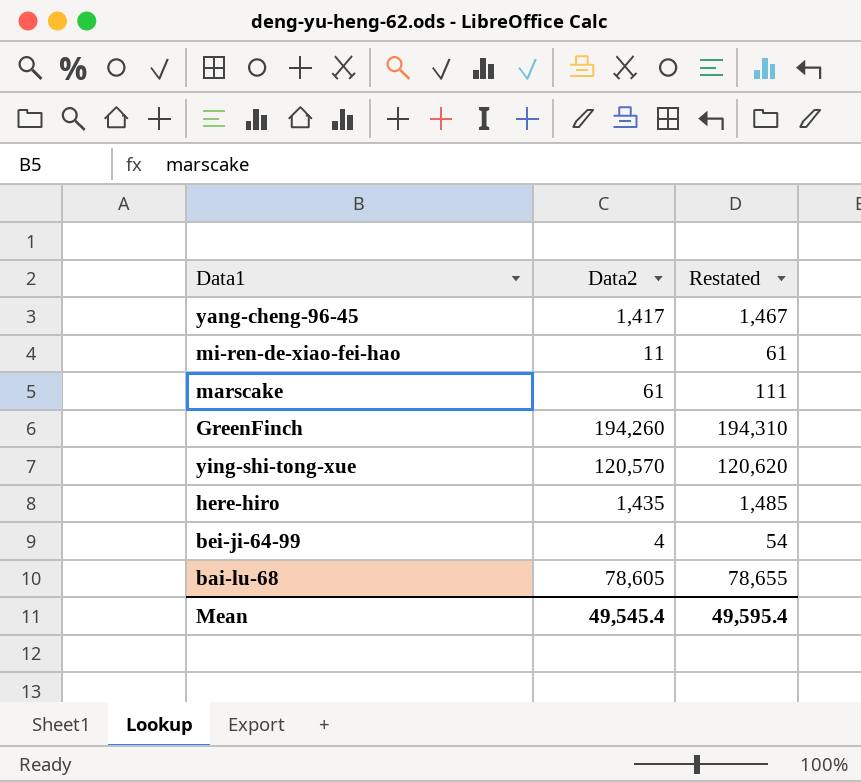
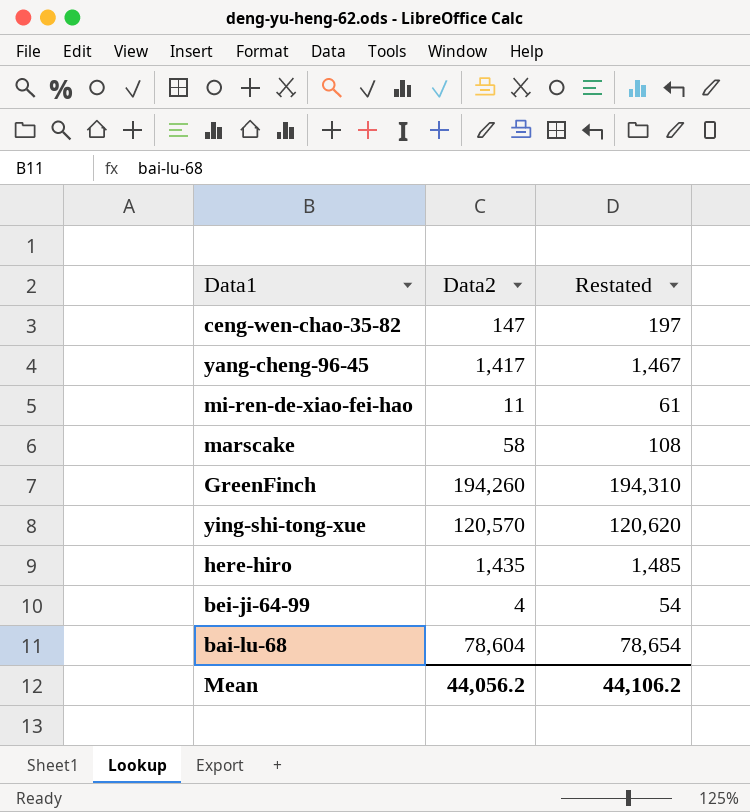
row ceng-wen-chao-35-82: none -> 147 | 197
marscake | Data2: 61 -> 58
marscake | Restated: 111 -> 108
bai-lu-68 | Data2: 78,605 -> 78,604
bai-lu-68 | Restated: 78,655 -> 78,654
Mean | Data2: 49,545.4 -> 44,056.2
Mean | Restated: 49,595.4 -> 44,106.2

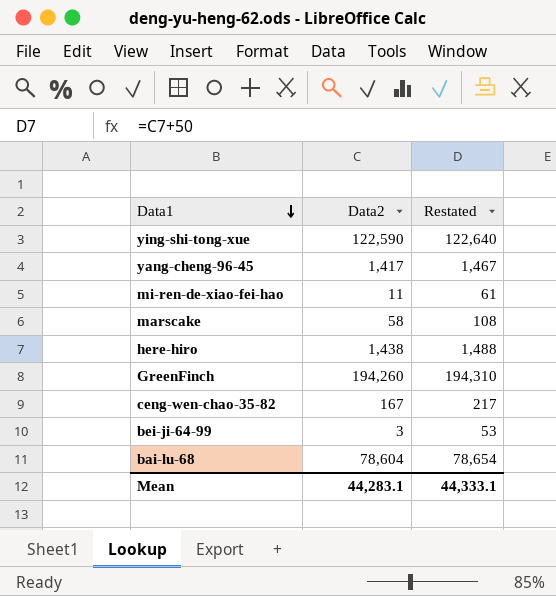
row order: none -> Data1 descending
ying-shi-tong-xue | Data2: 120,570 -> 122,590
ying-shi-tong-xue | Restated: 120,620 -> 122,640
here-hiro | Data2: 1,435 -> 1,438
here-hiro | Restated: 1,485 -> 1,488
ceng-wen-chao-35-82 | Data2: 147 -> 167
ceng-wen-chao-35-82 | Restated: 197 -> 217
bei-ji-64-99 | Data2: 4 -> 3
bei-ji-64-99 | Restated: 54 -> 53
Mean | Data2: 44,056.2 -> 44,283.1
Mean | Restated: 44,106.2 -> 44,333.1

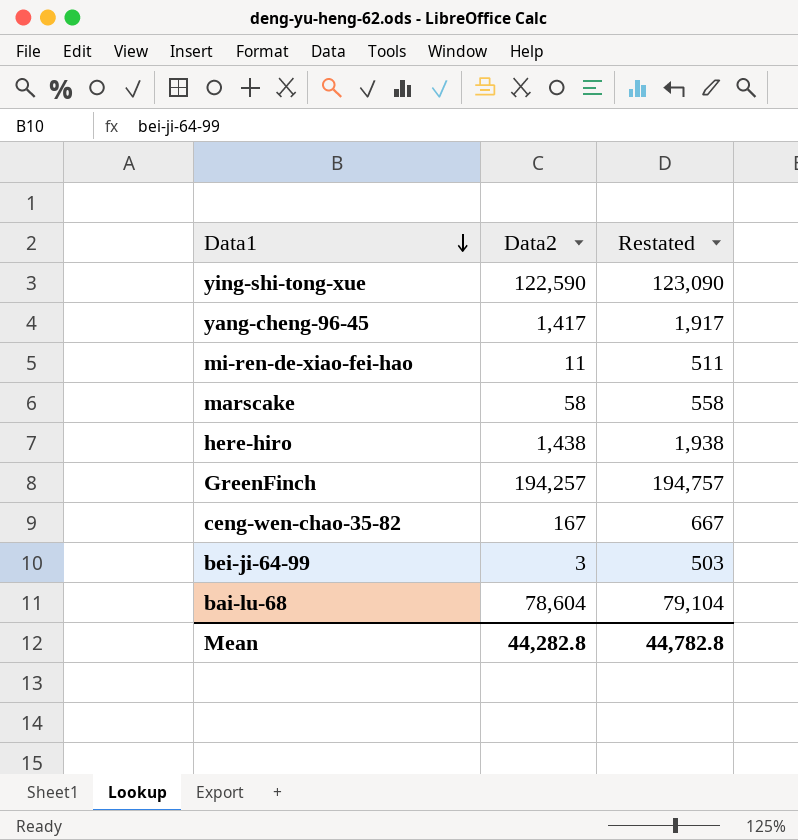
column Restated | formula: [Data2] + 50 -> [Data2] + 500
GreenFinch | Data2: 194,260 -> 194,257
Mean | Data2: 44,283.1 -> 44,282.8
Mean | Restated: 44,333.1 -> 44,782.8

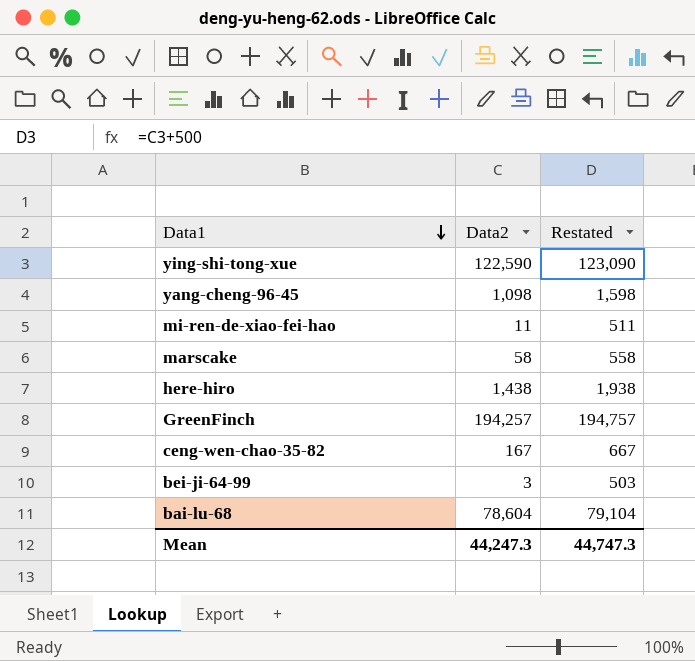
yang-cheng-96-45 | Data2: 1,417 -> 1,098
yang-cheng-96-45 | Restated: 1,917 -> 1,598
Mean | Data2: 44,282.8 -> 44,247.3
Mean | Restated: 44,782.8 -> 44,747.3

